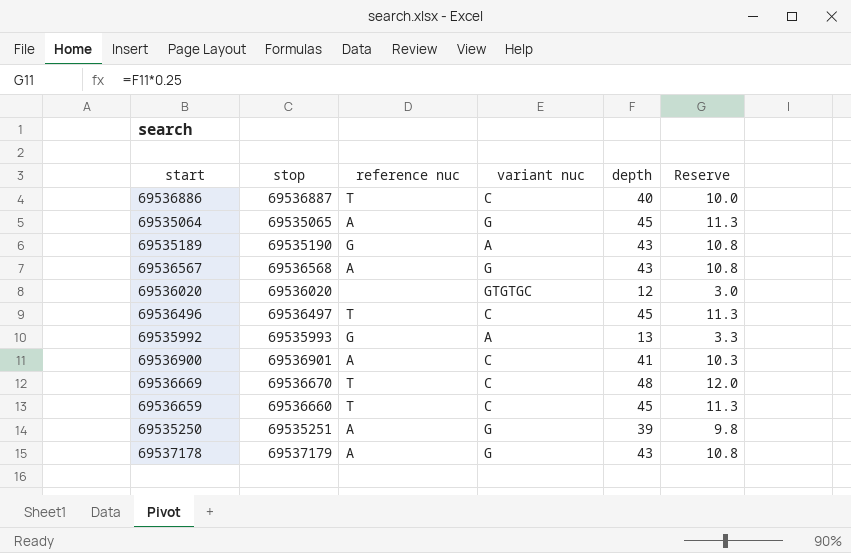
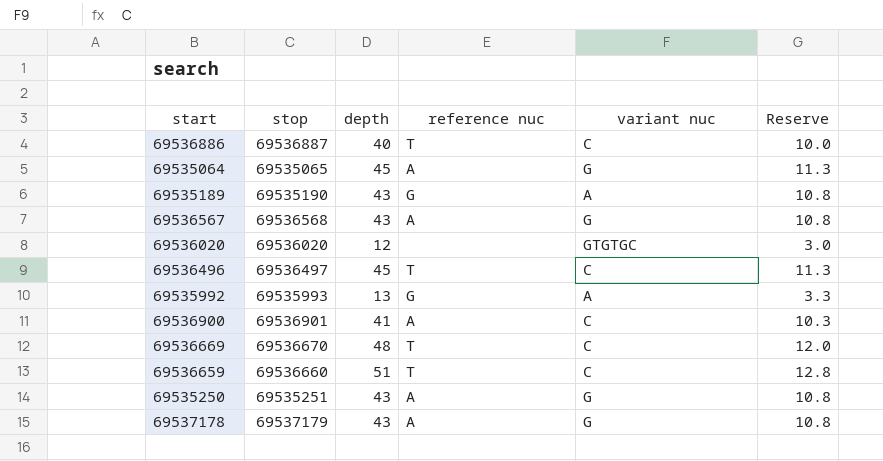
column depth | position: 5 -> 3
69536659 | depth: 45 -> 51
69536659 | Reserve: 11.3 -> 12.8
69535250 | depth: 39 -> 43
69535250 | Reserve: 9.8 -> 10.8

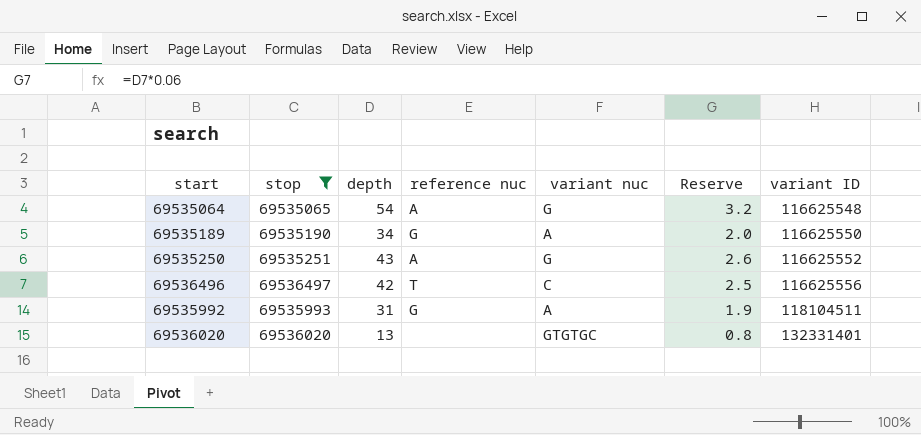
filter: none -> stop <= 69536497
row order: none -> variant ID ascending
column Reserve | formula: [depth] * 0.25 -> [depth] * 0.06
column variant ID | position: none -> 7
69535064 | depth: 45 -> 54
69535189 | depth: 43 -> 34
69536496 | depth: 45 -> 42
69535992 | depth: 13 -> 31
69536020 | depth: 12 -> 13

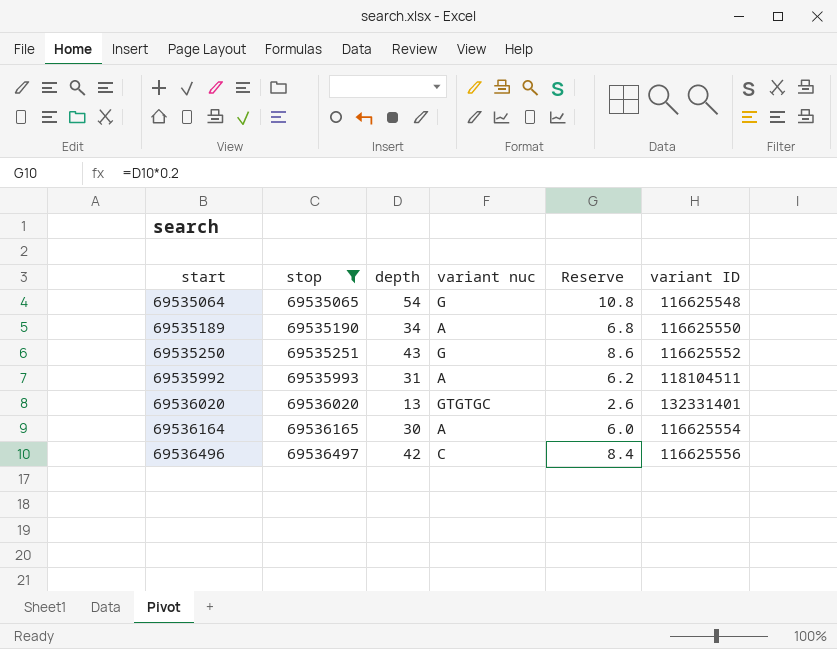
row order: variant ID ascending -> start ascending
column reference nuc | position: 4 -> none
column Reserve | formula: [depth] * 0.06 -> [depth] * 0.2
row 69536164: none -> 69536165 | 30 | A | 6.0 | 116625554

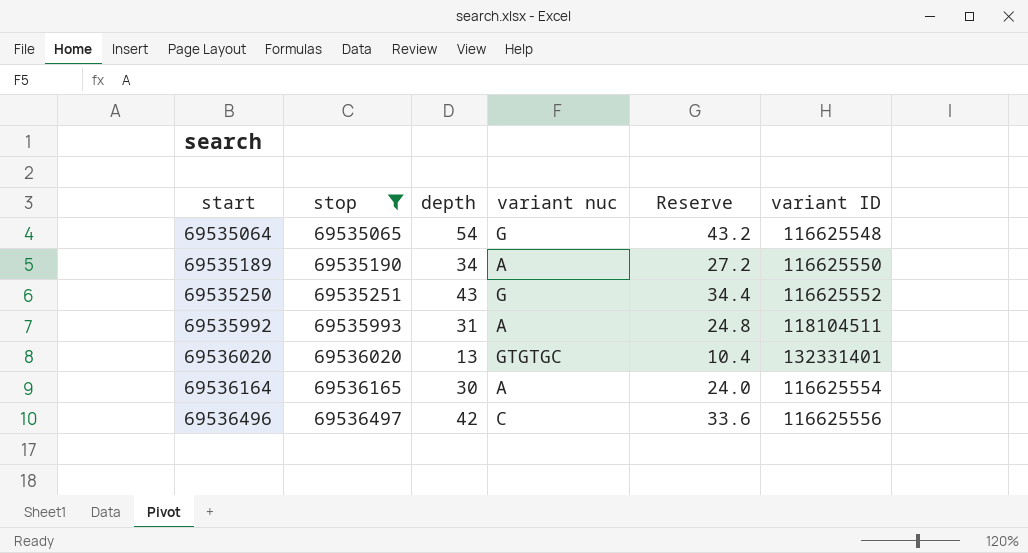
column Reserve | formula: [depth] * 0.2 -> [depth] * 0.8

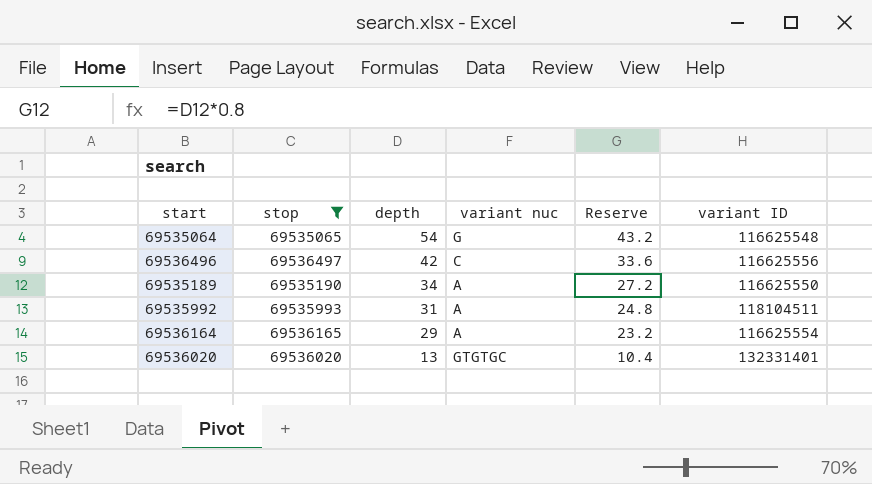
row order: start ascending -> depth descending
row 69535250: 69535251 | 43 | G | 34.4 | 116625552 -> none
69536164 | depth: 30 -> 29
69536164 | Reserve: 24.0 -> 23.2

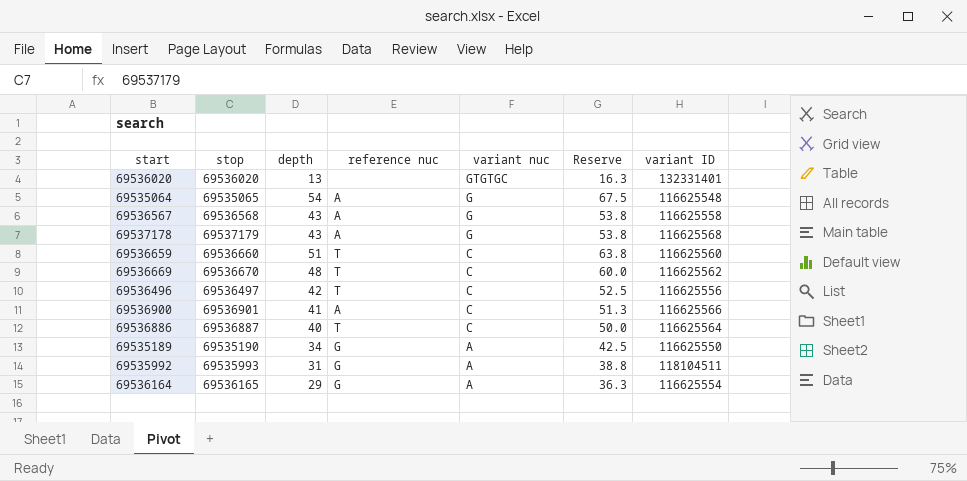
filter: stop <= 69536497 -> none
row order: depth descending -> variant nuc descending
column reference nuc | position: none -> 4
column Reserve | formula: [depth] * 0.8 -> [depth] * 1.25

